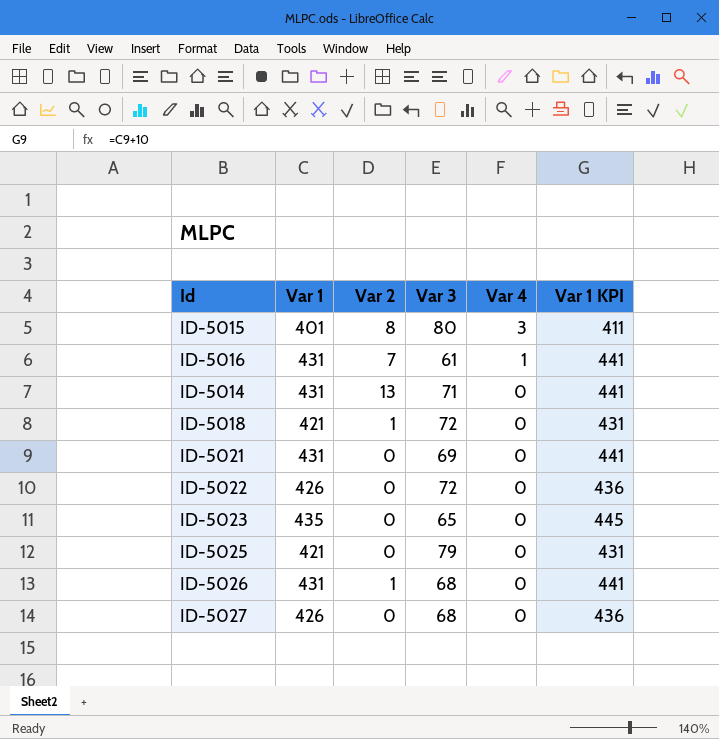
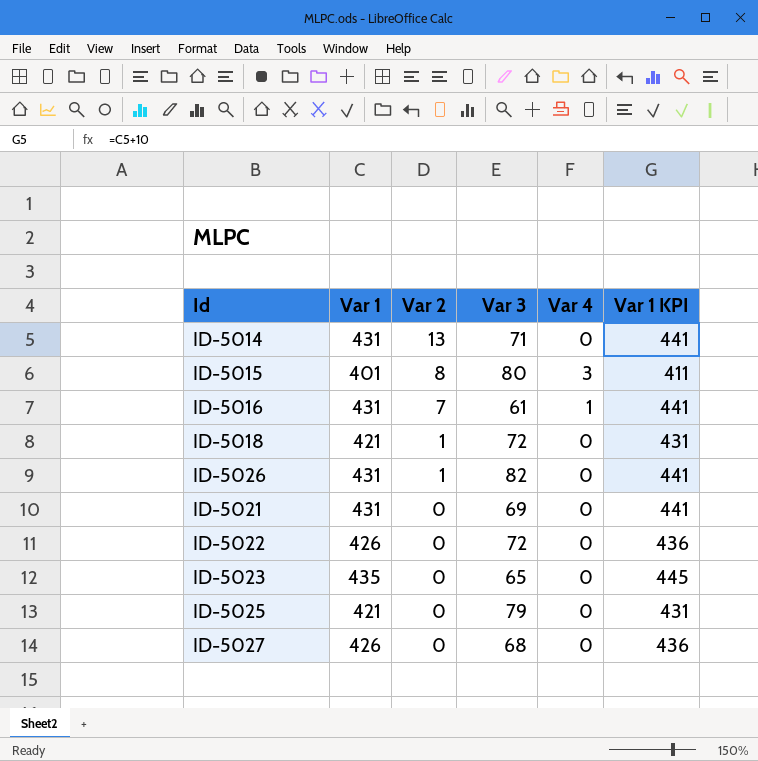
row order: Var 4 descending -> Var 2 descending
ID-5026 | Var 3: 68 -> 82

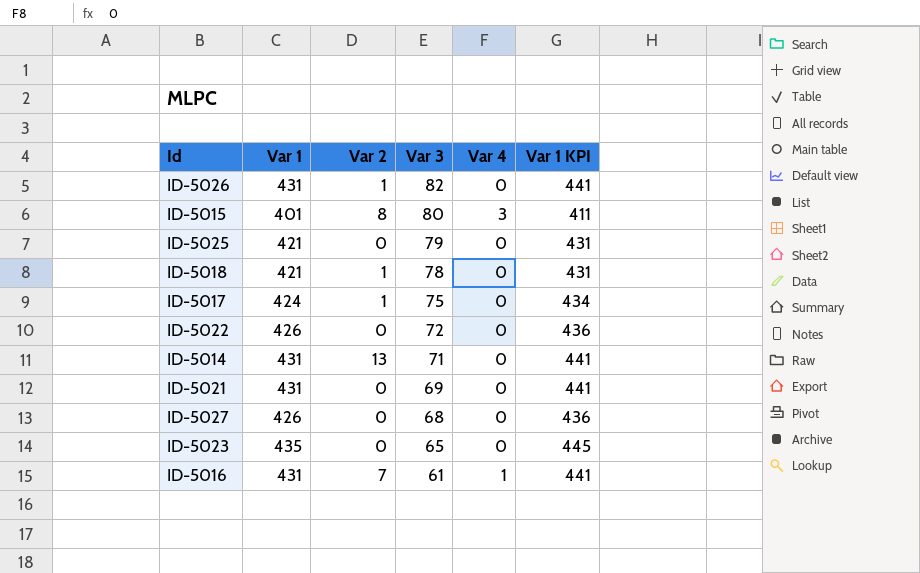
row order: Var 2 descending -> Var 3 descending
ID-5018 | Var 3: 72 -> 78
row ID-5017: none -> 424 | 1 | 75 | 0 | 434

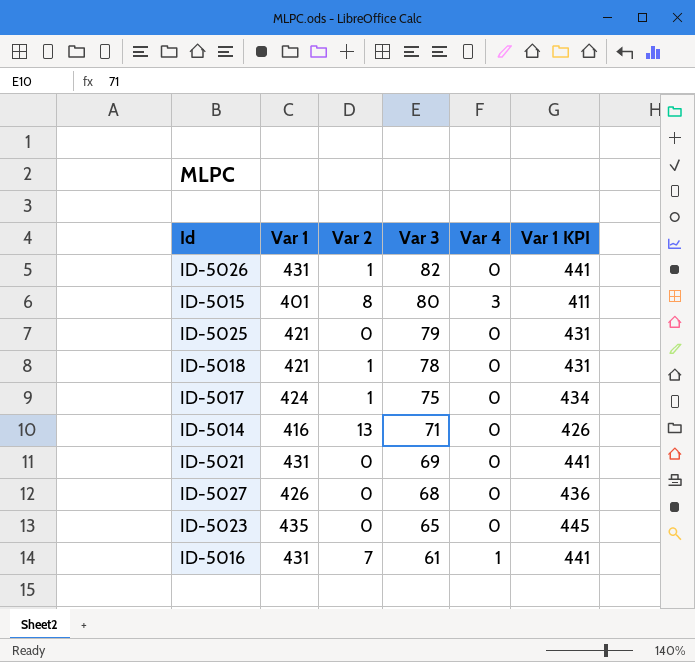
row ID-5022: 426 | 0 | 72 | 0 | 436 -> none
ID-5014 | Var 1: 431 -> 416
ID-5014 | Var 1 KPI: 441 -> 426

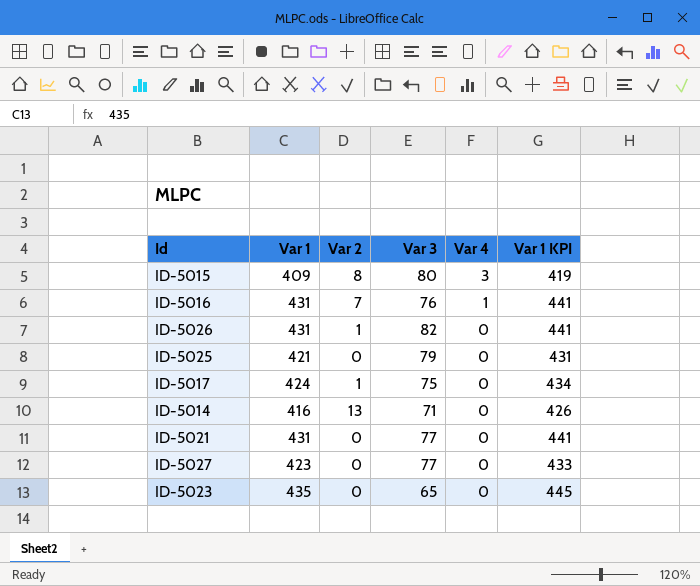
row order: Var 3 descending -> Var 4 descending
row ID-5018: 421 | 1 | 78 | 0 | 431 -> none
ID-5015 | Var 1: 401 -> 409
ID-5015 | Var 1 KPI: 411 -> 419
ID-5016 | Var 3: 61 -> 76
ID-5021 | Var 3: 69 -> 77
ID-5027 | Var 1: 426 -> 423
ID-5027 | Var 3: 68 -> 77
ID-5027 | Var 1 KPI: 436 -> 433

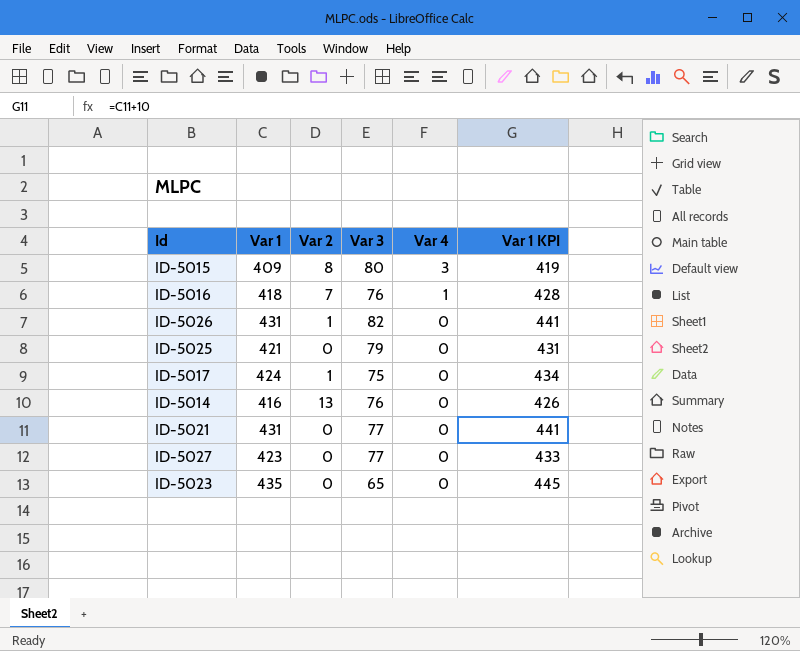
ID-5016 | Var 1: 431 -> 418
ID-5016 | Var 1 KPI: 441 -> 428
ID-5014 | Var 3: 71 -> 76

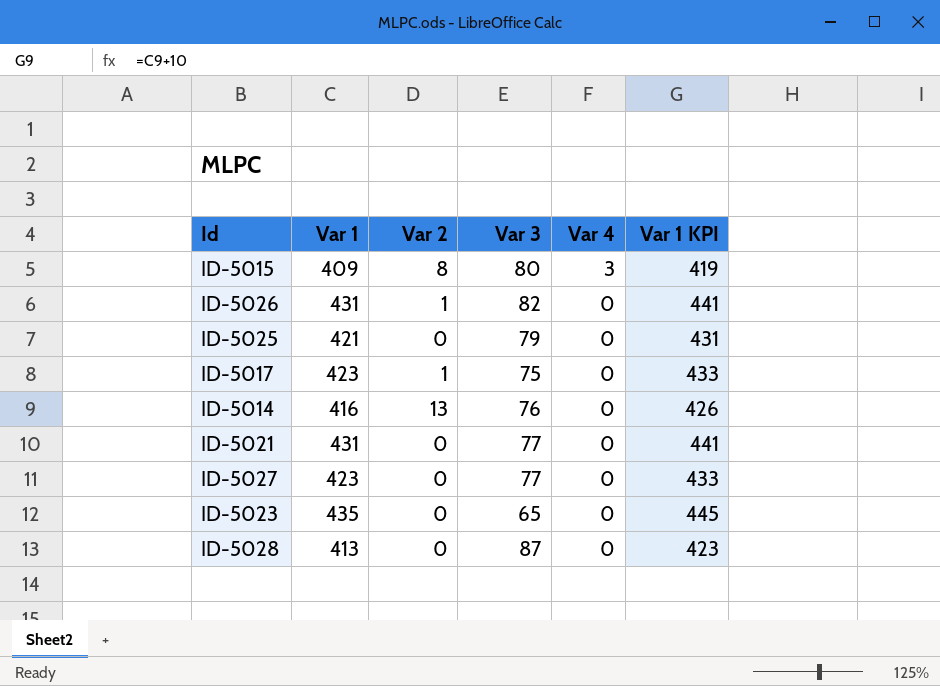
row ID-5016: 418 | 7 | 76 | 1 | 428 -> none
ID-5017 | Var 1: 424 -> 423
ID-5017 | Var 1 KPI: 434 -> 433
row ID-5028: none -> 413 | 0 | 87 | 0 | 423

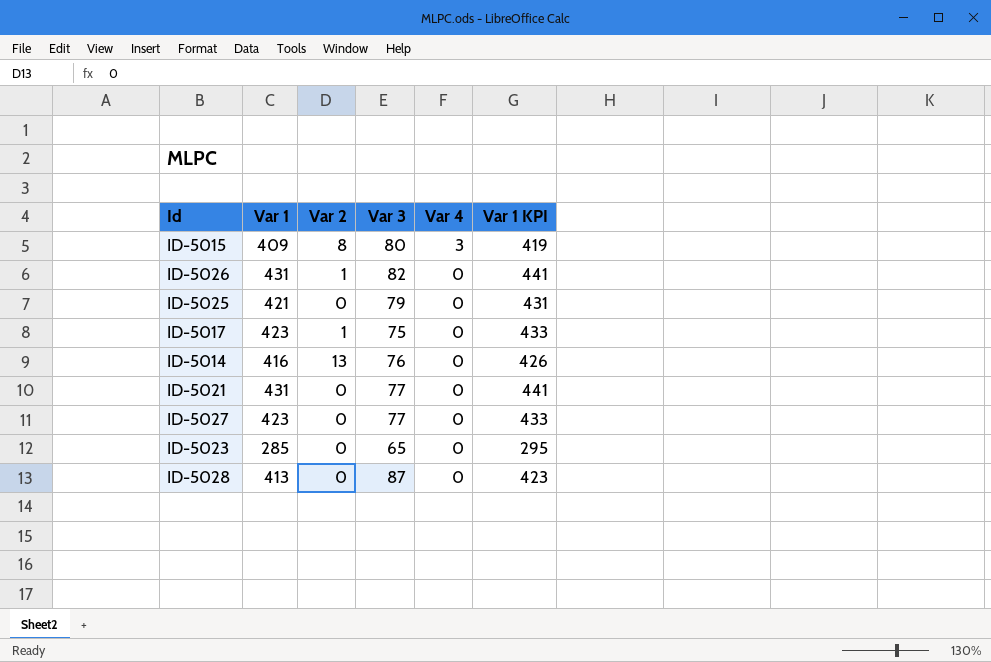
ID-5023 | Var 1: 435 -> 285
ID-5023 | Var 1 KPI: 445 -> 295

